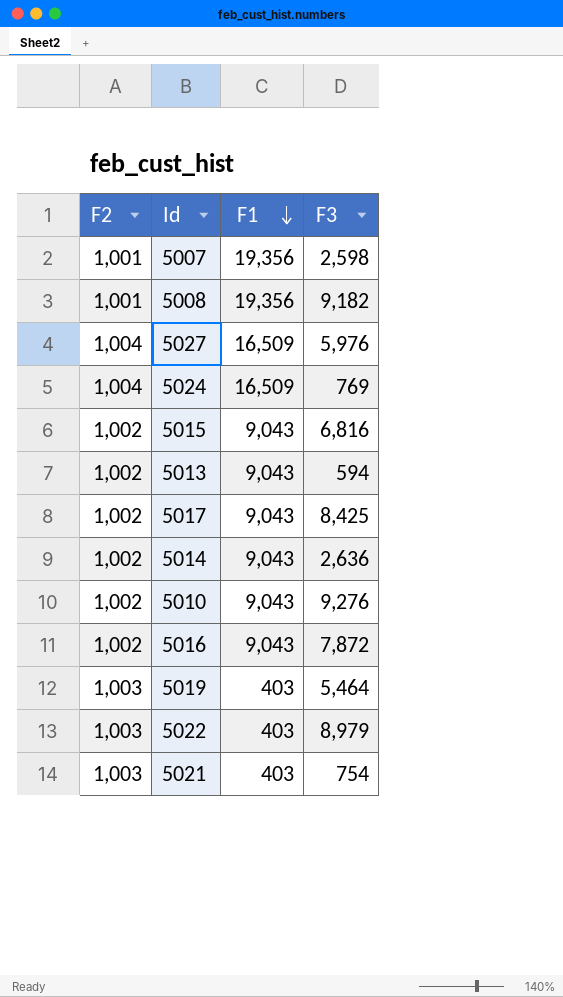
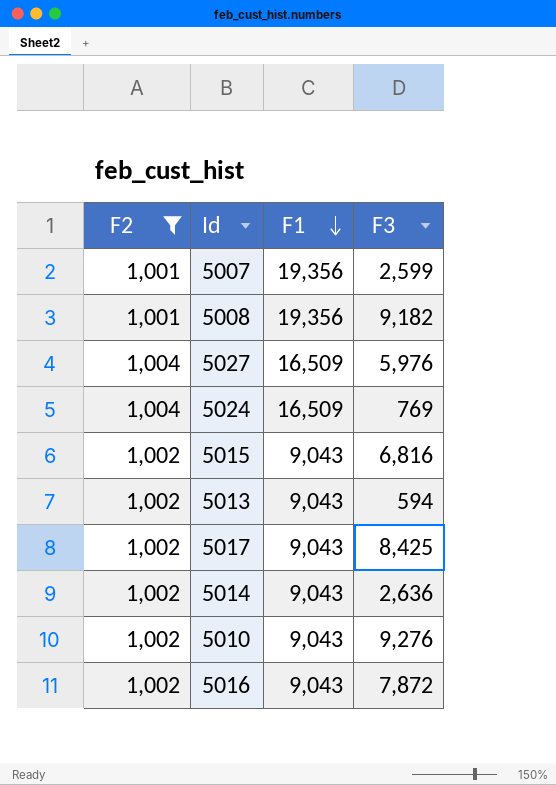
filter: none -> F2 != 1,003
5007 | F3: 2,598 -> 2,599

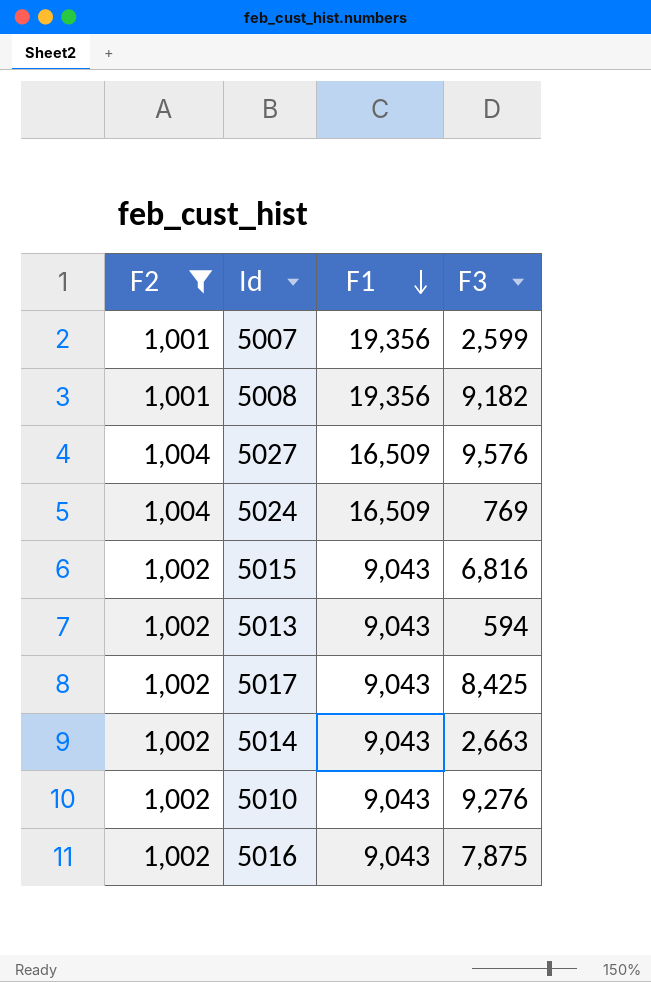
5027 | F3: 5,976 -> 9,576
5014 | F3: 2,636 -> 2,663
5016 | F3: 7,872 -> 7,875

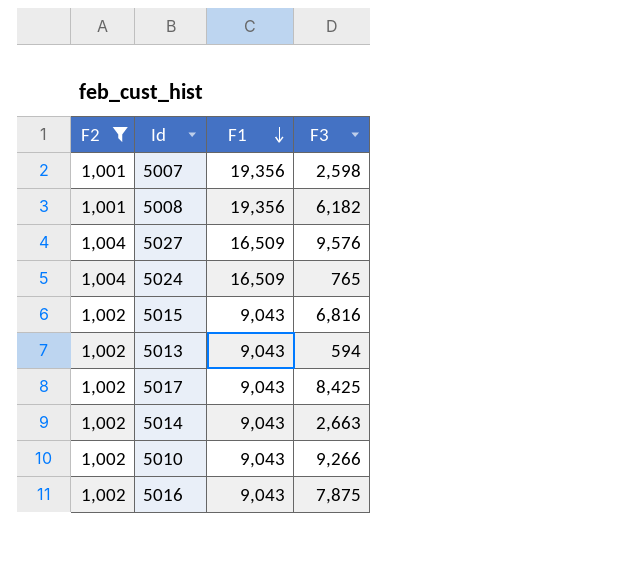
5007 | F3: 2,599 -> 2,598
5008 | F3: 9,182 -> 6,182
5024 | F3: 769 -> 765
5010 | F3: 9,276 -> 9,266

